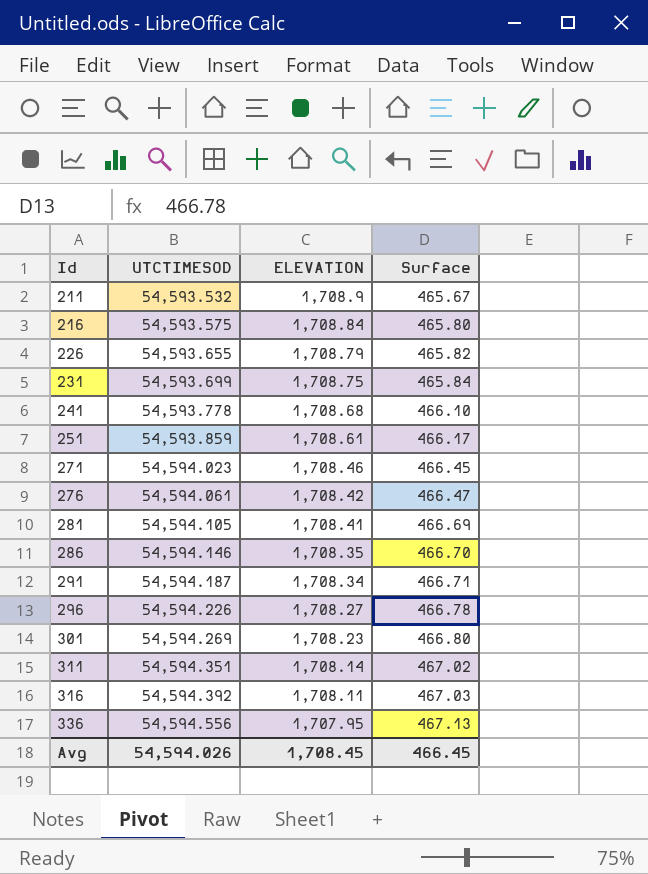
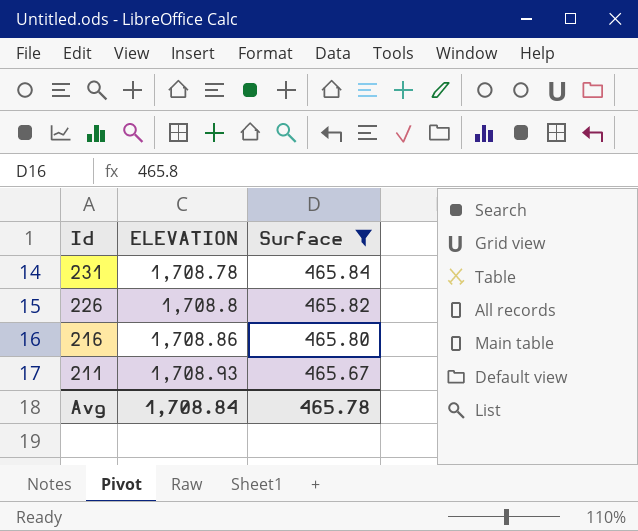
filter: none -> Surface <= 465.84
row order: Id ascending -> Id descending
column UTCTIMESOD | position: 2 -> none
231 | ELEVATION: 1,708.75 -> 1,708.78
226 | ELEVATION: 1,708.79 -> 1,708.8
216 | ELEVATION: 1,708.84 -> 1,708.86
211 | ELEVATION: 1,708.9 -> 1,708.93
Avg | ELEVATION: 1,708.45 -> 1,708.84
Avg | Surface: 466.45 -> 465.78

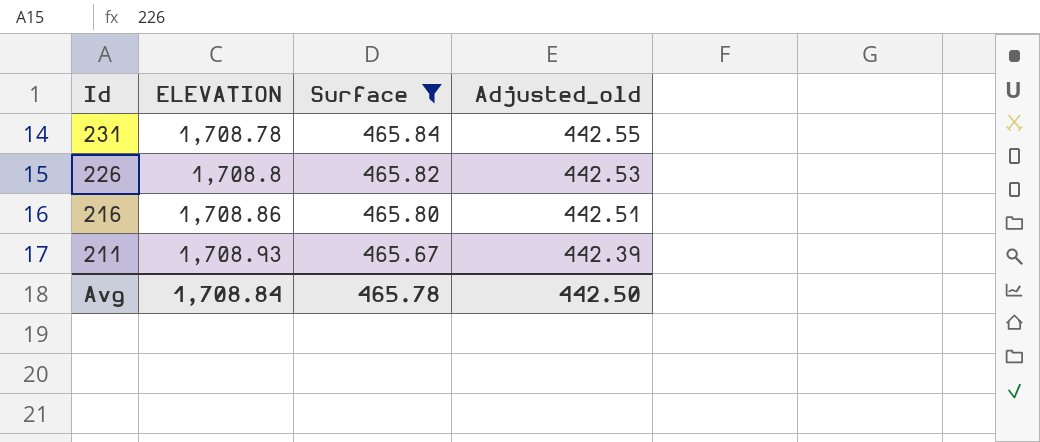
column Adjusted_old | formula: none -> [Surface] * 0.95

